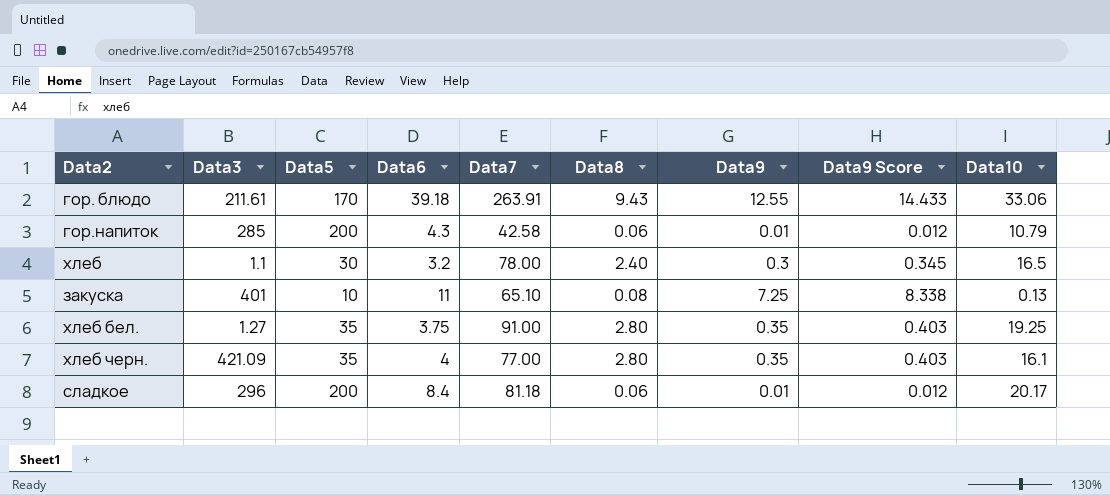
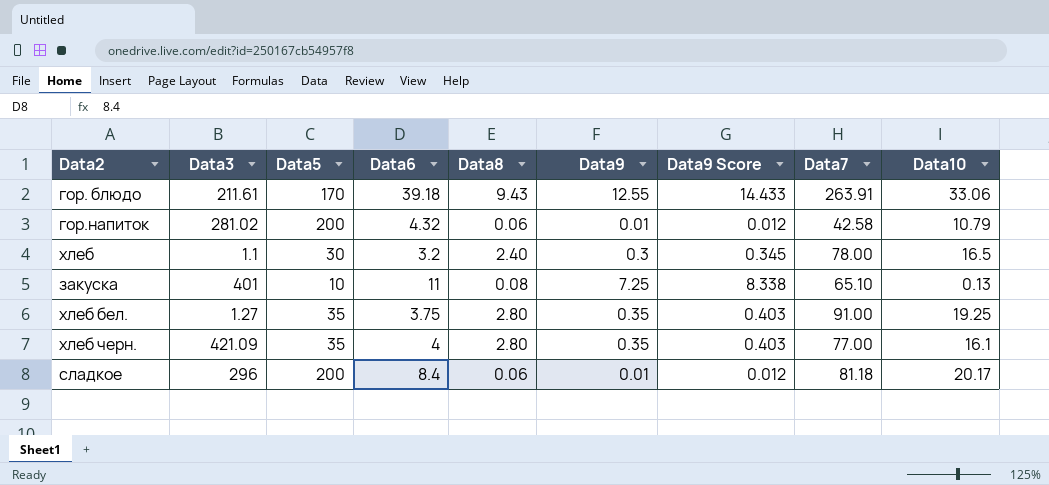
column Data7 | position: 5 -> 8
гор.напиток | Data3: 285 -> 281.02
гор.напиток | Data6: 4.3 -> 4.32

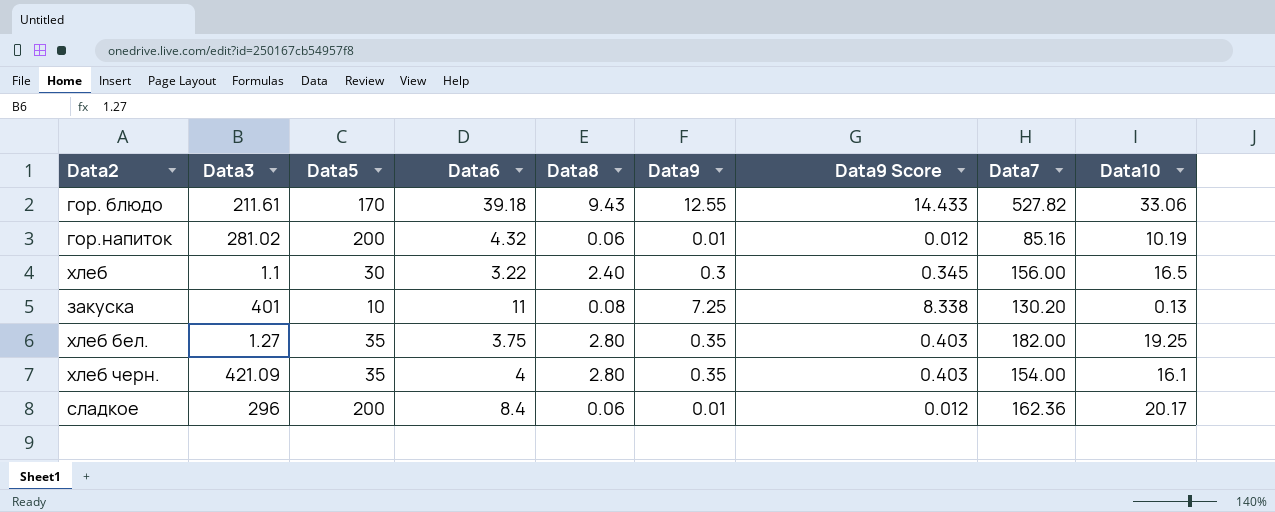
гор. блюдо | Data7: 263.91 -> 527.82
гор.напиток | Data7: 42.58 -> 85.16
гор.напиток | Data10: 10.79 -> 10.19
хлеб | Data6: 3.2 -> 3.22
хлеб | Data7: 78.00 -> 156.00
закуска | Data7: 65.10 -> 130.20
хлеб бел. | Data7: 91.00 -> 182.00
хлеб черн. | Data7: 77.00 -> 154.00
сладкое | Data7: 81.18 -> 162.36

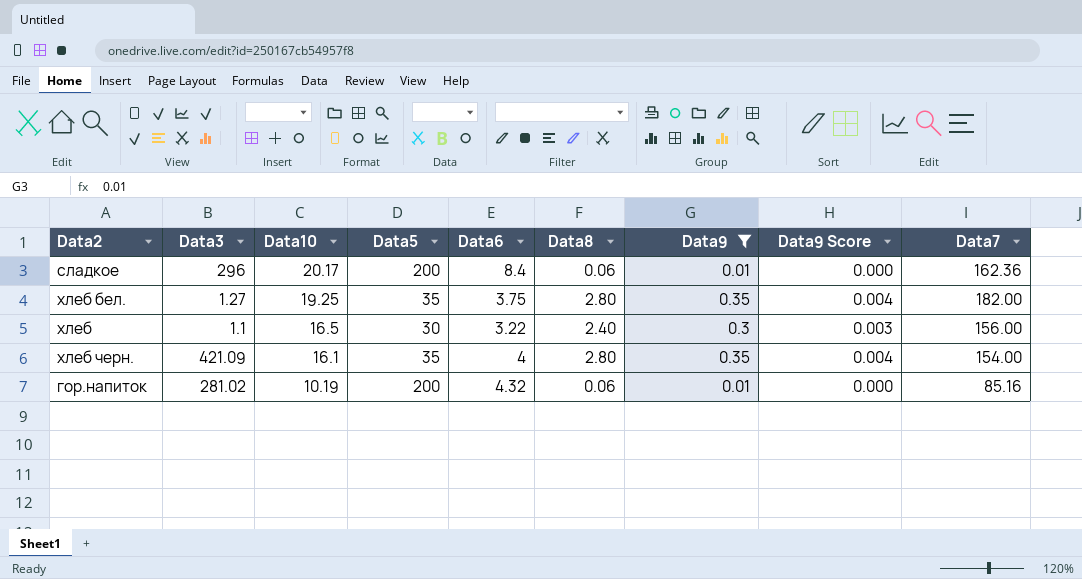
filter: none -> Data9 <= 0.35
row order: none -> Data10 descending
column Data10 | position: 9 -> 3
column Data9 Score | formula: [Data9] * 1.15 -> [Data9] * 0.01

